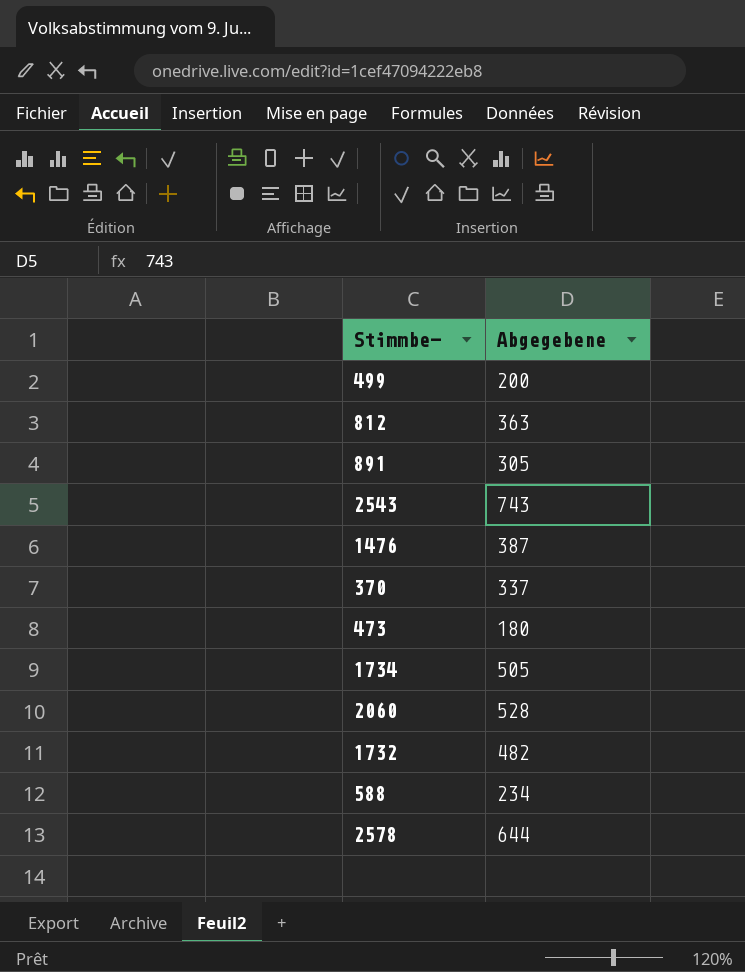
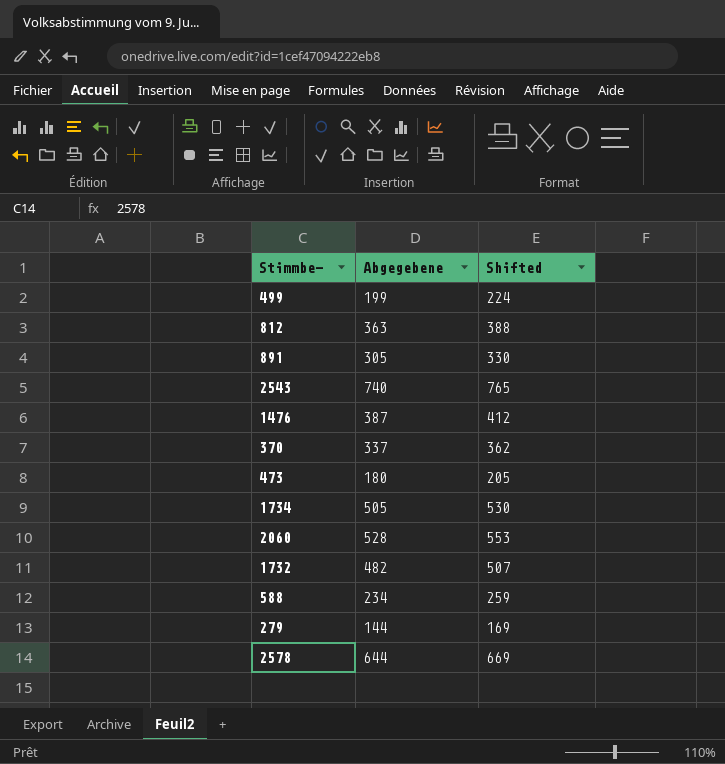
column Shifted | formula: none -> [Abgegebene] + 25
499 | Abgegebene: 200 -> 199
2543 | Abgegebene: 743 -> 740
row 279: none -> 144 | 169

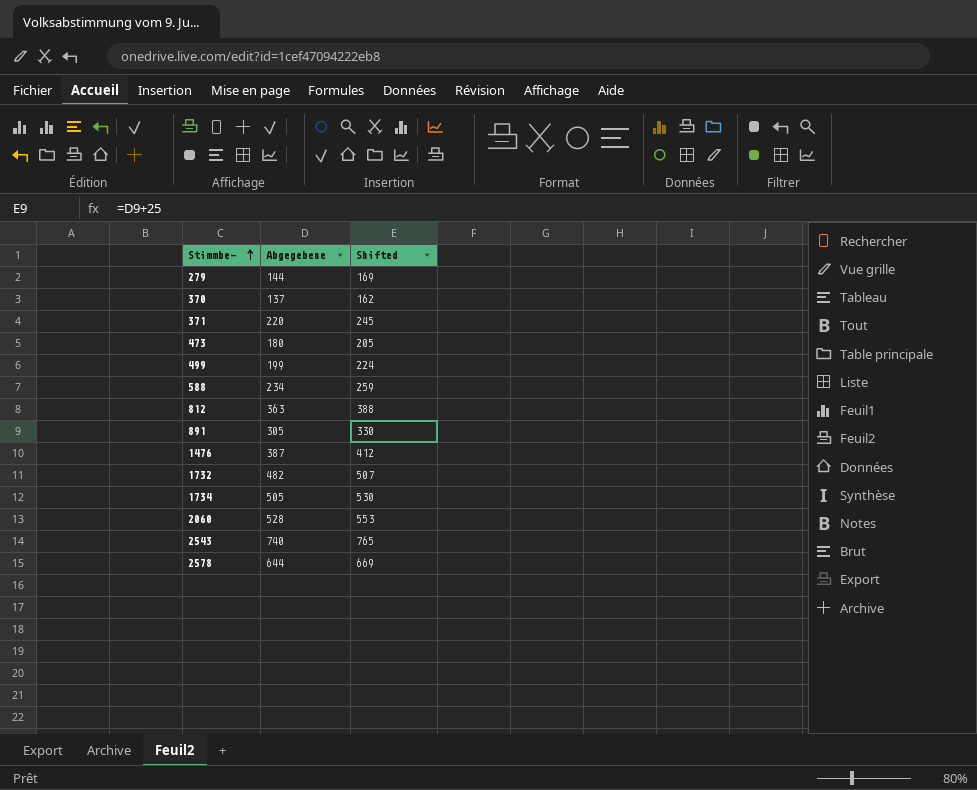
row order: none -> Stimmbe- ascending
370 | Abgegebene: 337 -> 137
370 | Shifted: 362 -> 162
row 371: none -> 220 | 245

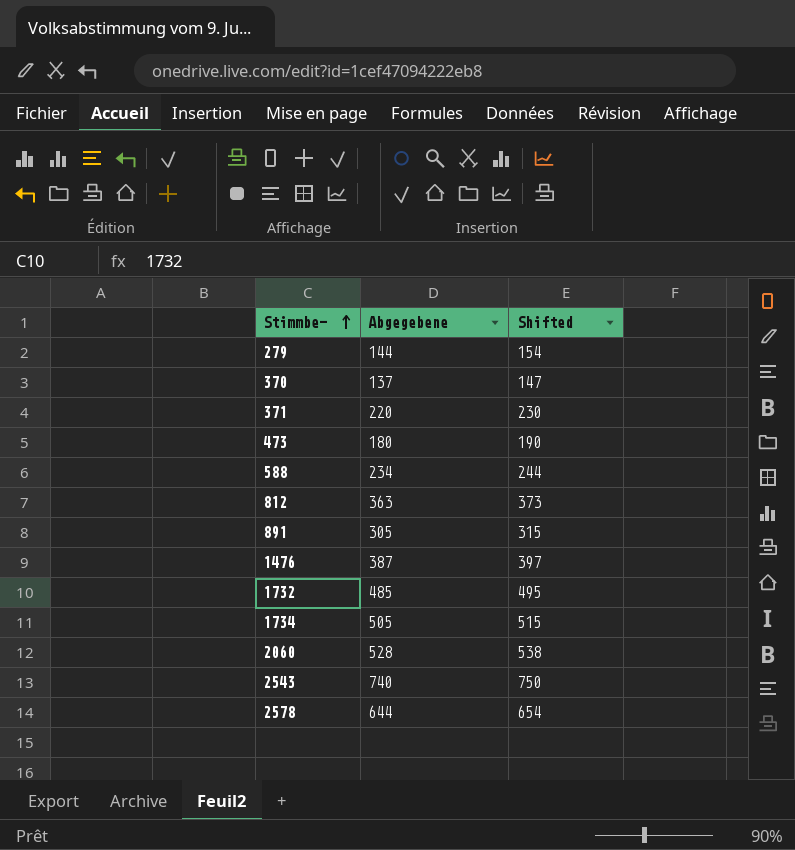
column Shifted | formula: [Abgegebene] + 25 -> [Abgegebene] + 10
row 499: 199 | 224 -> none
1732 | Abgegebene: 482 -> 485

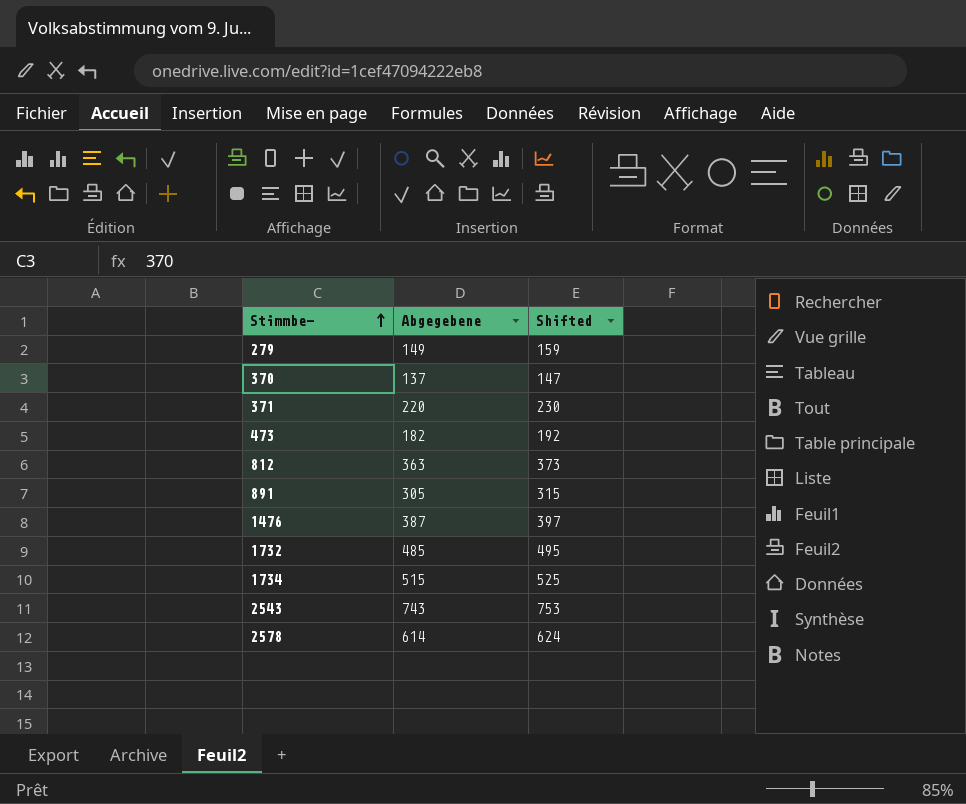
row 588: 234 | 244 -> none
row 2060: 528 | 538 -> none
279 | Abgegebene: 144 -> 149
279 | Shifted: 154 -> 159
473 | Abgegebene: 180 -> 182
473 | Shifted: 190 -> 192
1734 | Abgegebene: 505 -> 515
1734 | Shifted: 515 -> 525
2543 | Abgegebene: 740 -> 743
2543 | Shifted: 750 -> 753
2578 | Abgegebene: 644 -> 614
2578 | Shifted: 654 -> 624

